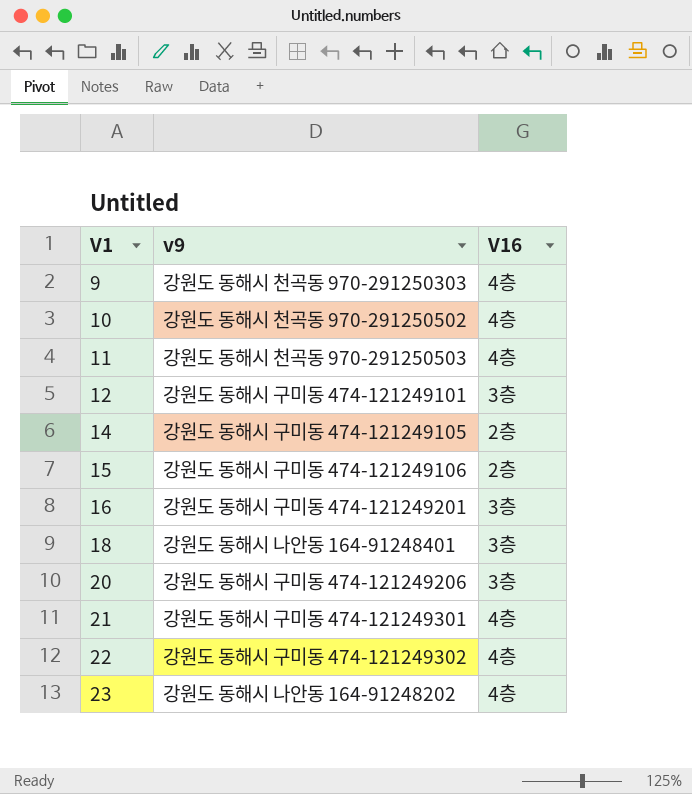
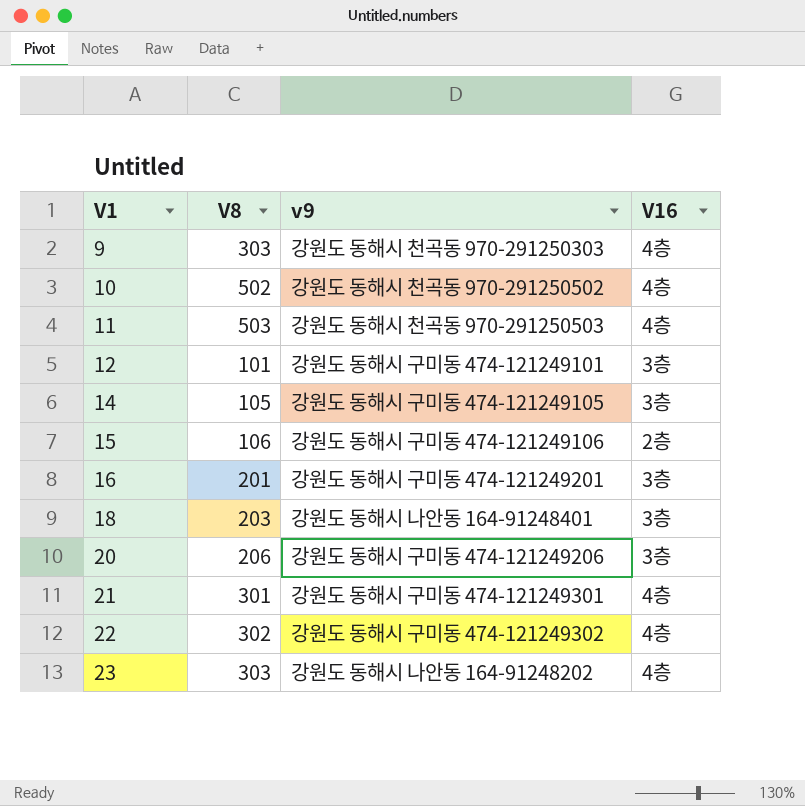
column V8 | position: none -> 2
14 | V16: 2층 -> 3층

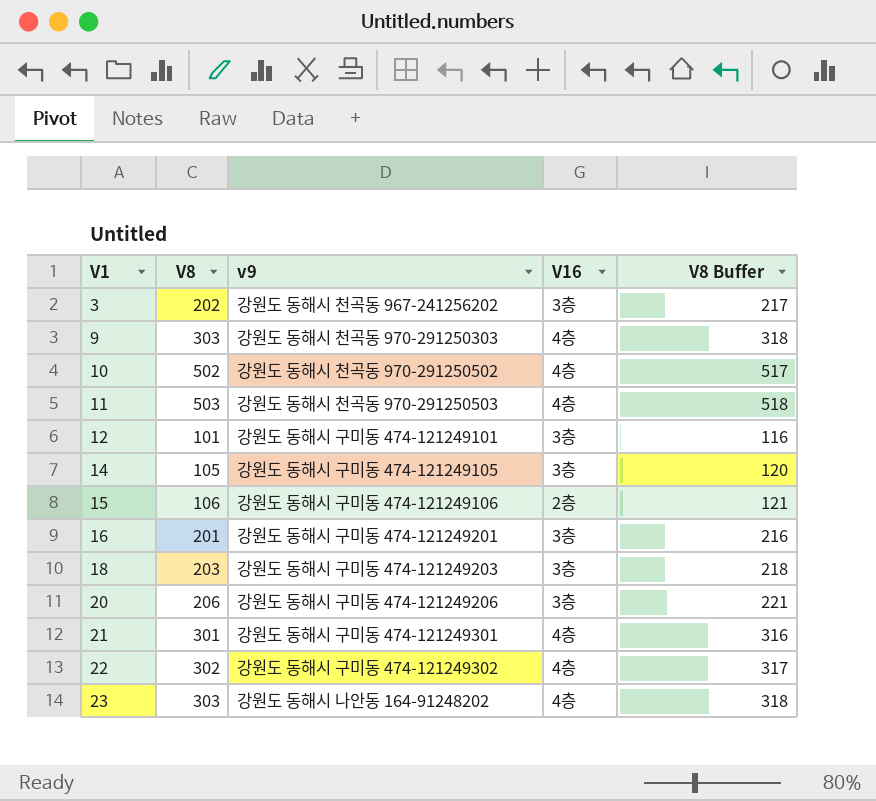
column V8 Buffer | formula: none -> [V8] + 15
row 3: none -> 202 | 강원도 동해시 천곡동 967-241256202 | 3층 | 217
18 | v9: 강원도 동해시 나안동 164-91248401 -> 강원도 동해시 구미동 474-121249203

